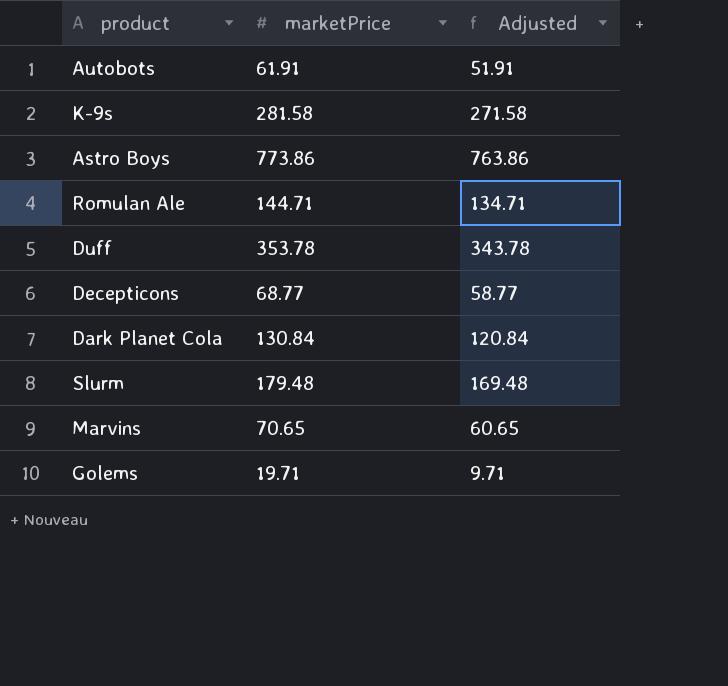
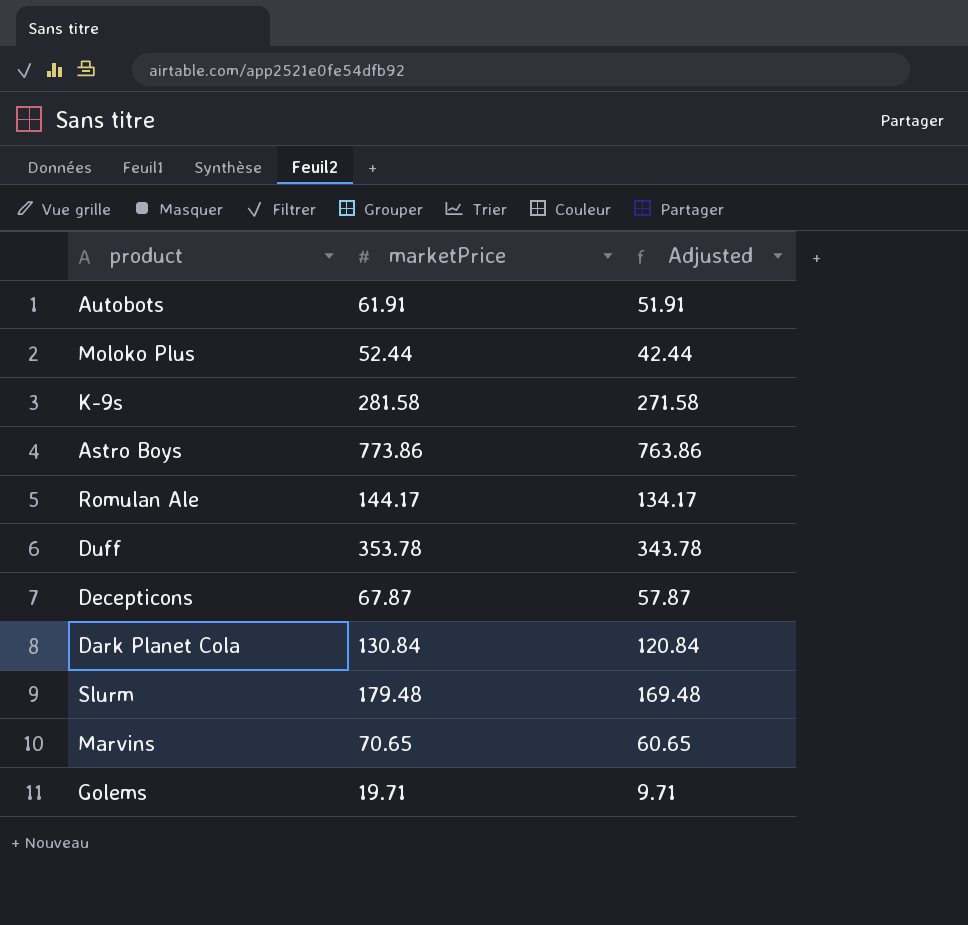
row Moloko Plus: none -> 52.44 | 42.44
Romulan Ale | marketPrice: 144.71 -> 144.17
Romulan Ale | Adjusted: 134.71 -> 134.17
Decepticons | marketPrice: 68.77 -> 67.87
Decepticons | Adjusted: 58.77 -> 57.87

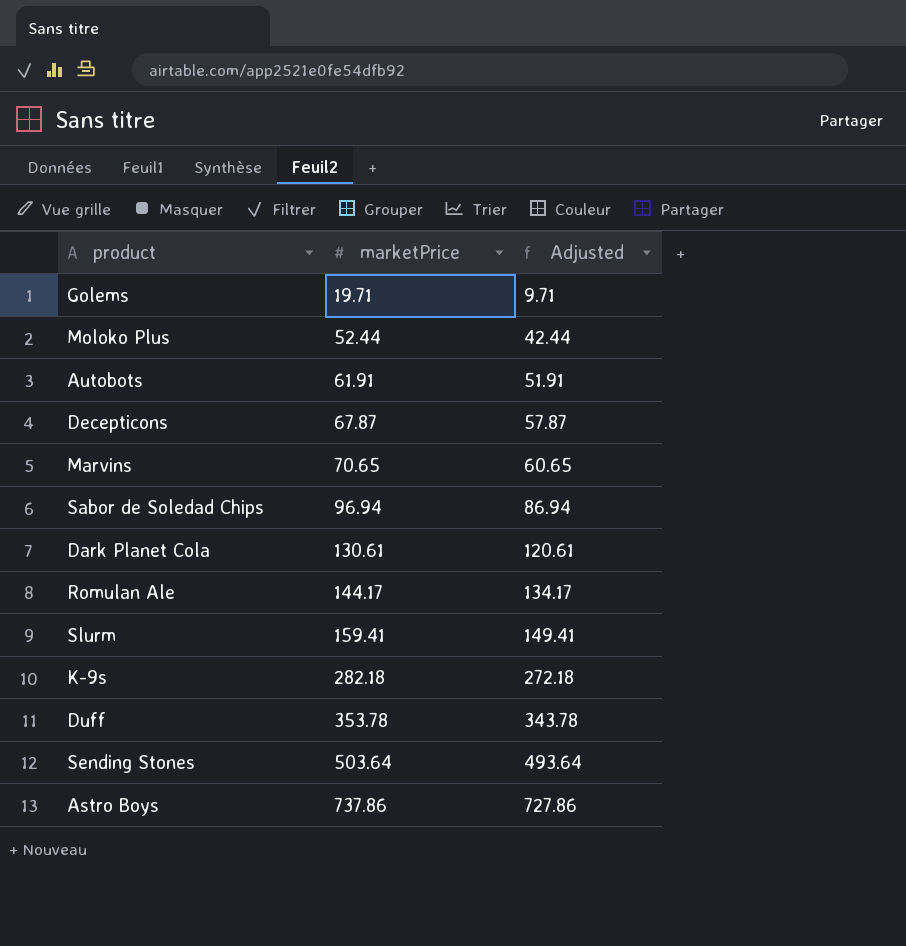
row order: none -> marketPrice ascending
row Sabor de Soledad Chips: none -> 96.94 | 86.94
Dark Planet Cola | marketPrice: 130.84 -> 130.61
Dark Planet Cola | Adjusted: 120.84 -> 120.61
Slurm | marketPrice: 179.48 -> 159.41
Slurm | Adjusted: 169.48 -> 149.41
K-9s | marketPrice: 281.58 -> 282.18
K-9s | Adjusted: 271.58 -> 272.18
row Sending Stones: none -> 503.64 | 493.64
Astro Boys | marketPrice: 773.86 -> 737.86
Astro Boys | Adjusted: 763.86 -> 727.86

